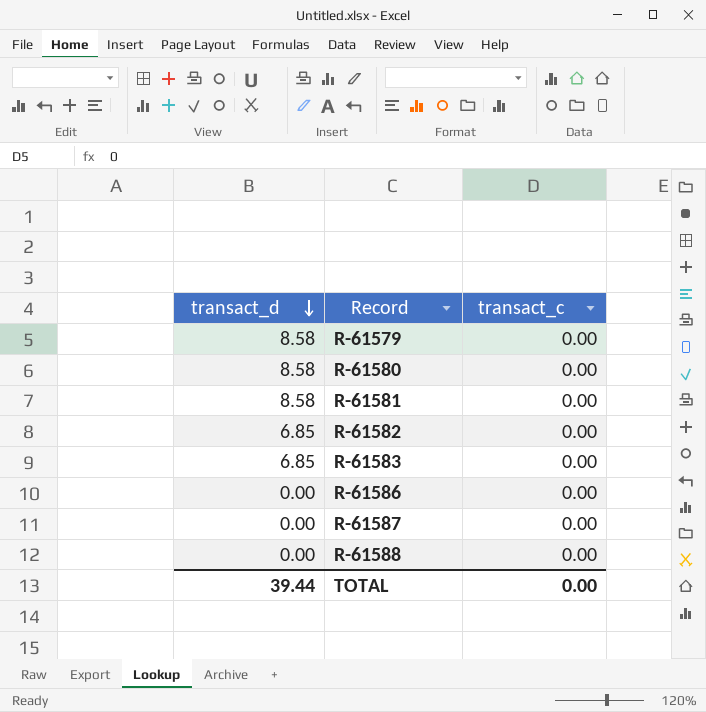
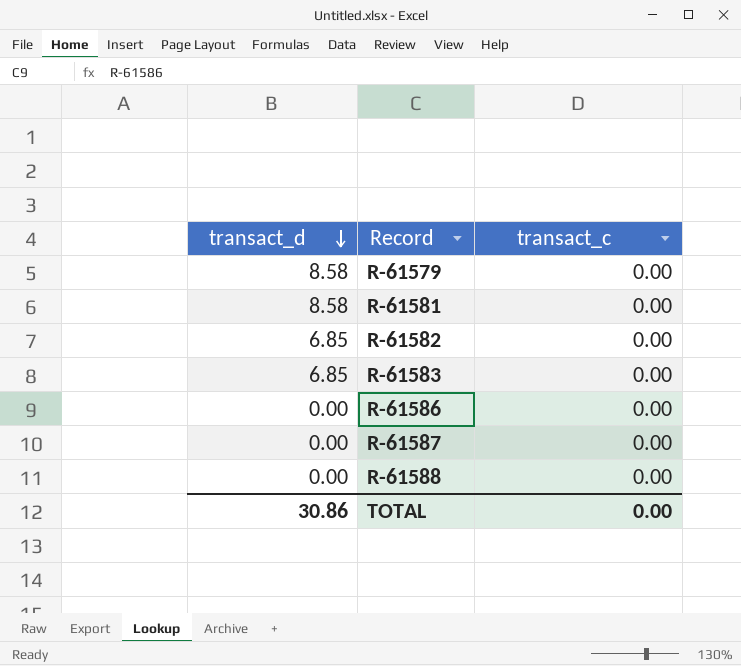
row R-61580: 8.58 | 0.00 -> none
TOTAL | transact_d: 39.44 -> 30.86

